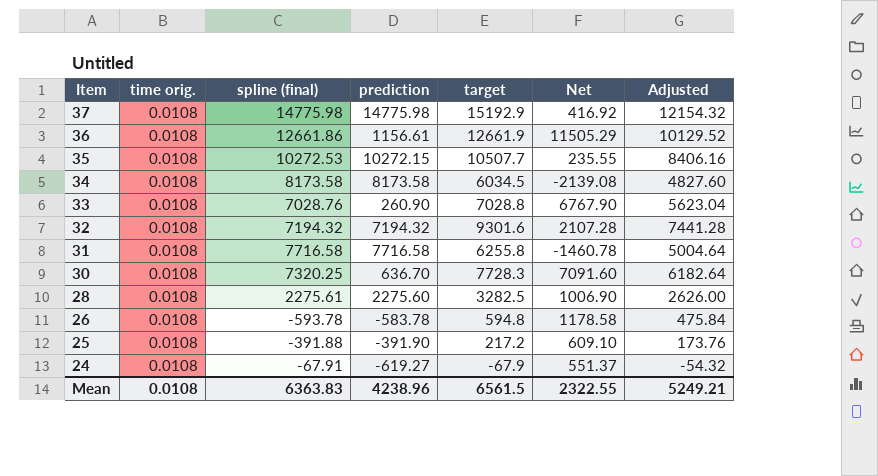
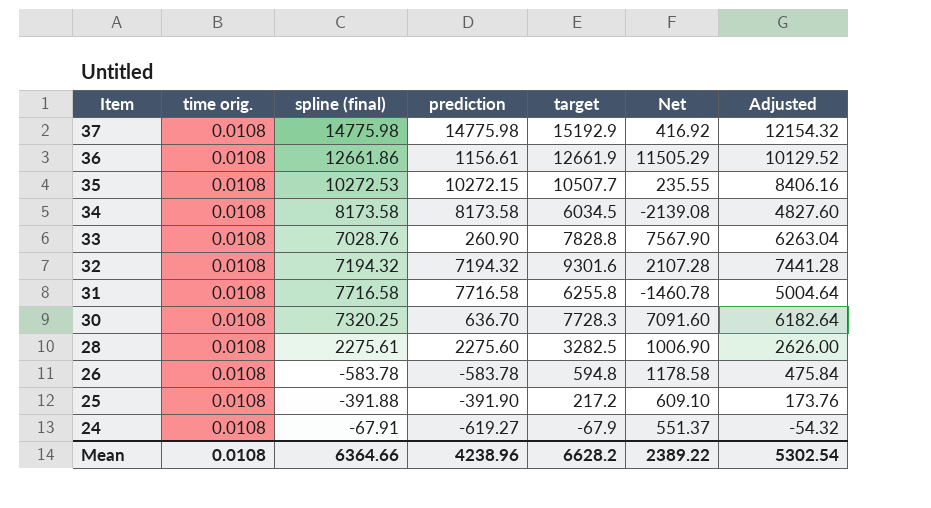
33 | target: 7028.8 -> 7828.8
33 | Net: 6767.90 -> 7567.90
33 | Adjusted: 5623.04 -> 6263.04
26 | spline (final): -593.78 -> -583.78
Mean | spline (final): 6363.83 -> 6364.66
Mean | target: 6561.5 -> 6628.2
Mean | Net: 2322.55 -> 2389.22
Mean | Adjusted: 5249.21 -> 5302.54

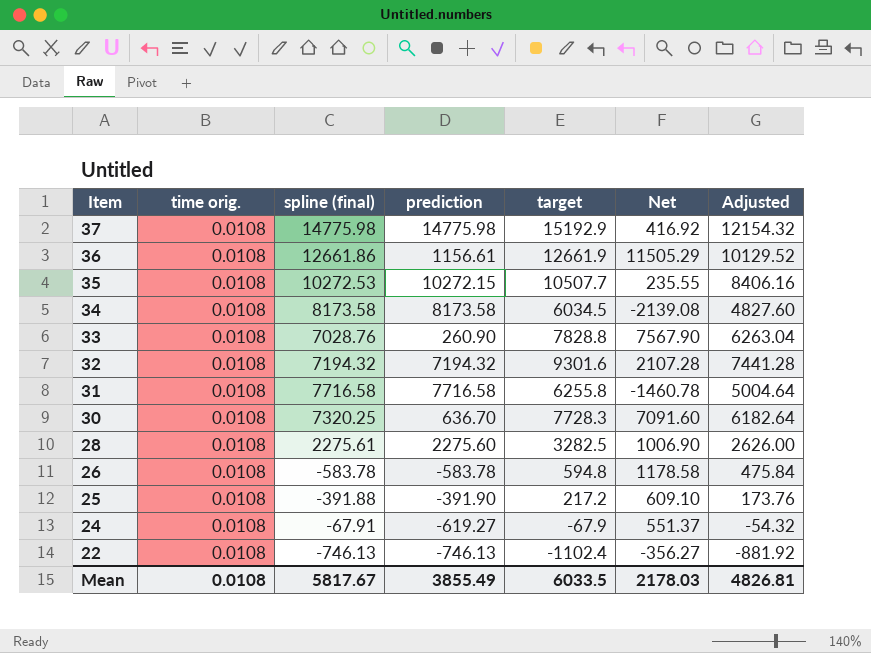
row 22: none -> 0.0108 | -746.13 | -746.13 | -1102.4 | -356.27 | -881.92
Mean | spline (final): 6364.66 -> 5817.67
Mean | prediction: 4238.96 -> 3855.49
Mean | target: 6628.2 -> 6033.5
Mean | Net: 2389.22 -> 2178.03
Mean | Adjusted: 5302.54 -> 4826.81

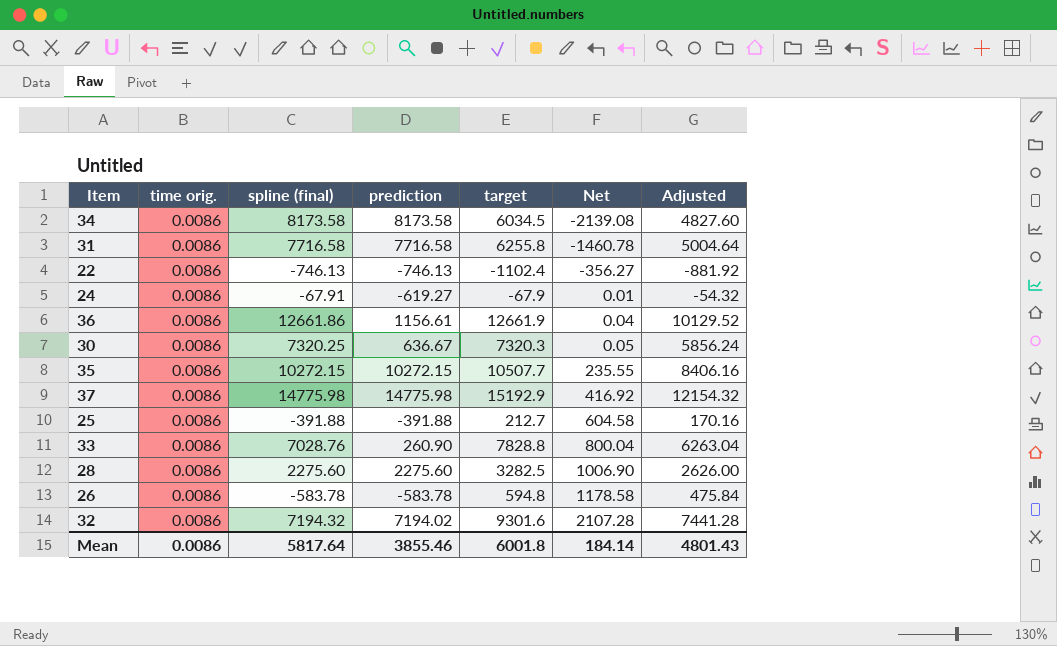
row order: Item descending -> Net ascending
column Net | formula: [target] - [prediction] -> [target] - [spline (final)]
34 | time orig.: 0.0108 -> 0.0086
31 | time orig.: 0.0108 -> 0.0086
22 | time orig.: 0.0108 -> 0.0086
24 | time orig.: 0.0108 -> 0.0086
36 | time orig.: 0.0108 -> 0.0086
30 | time orig.: 0.0108 -> 0.0086
30 | prediction: 636.70 -> 636.67
30 | target: 7728.3 -> 7320.3
30 | Adjusted: 6182.64 -> 5856.24
35 | time orig.: 0.0108 -> 0.0086
35 | spline (final): 10272.53 -> 10272.15
37 | time orig.: 0.0108 -> 0.0086
25 | time orig.: 0.0108 -> 0.0086
25 | prediction: -391.90 -> -391.88
25 | target: 217.2 -> 212.7
25 | Adjusted: 173.76 -> 170.16
33 | time orig.: 0.0108 -> 0.0086
28 | time orig.: 0.0108 -> 0.0086
28 | spline (final): 2275.61 -> 2275.60
26 | time orig.: 0.0108 -> 0.0086
32 | time orig.: 0.0108 -> 0.0086
32 | prediction: 7194.32 -> 7194.02
Mean | time orig.: 0.0108 -> 0.0086
Mean | spline (final): 5817.67 -> 5817.64
Mean | prediction: 3855.49 -> 3855.46
Mean | target: 6033.5 -> 6001.8
Mean | Net: 2178.03 -> 184.14
Mean | Adjusted: 4826.81 -> 4801.43

